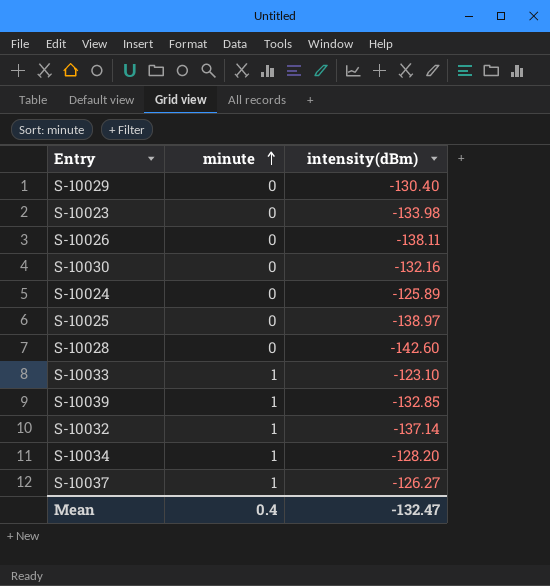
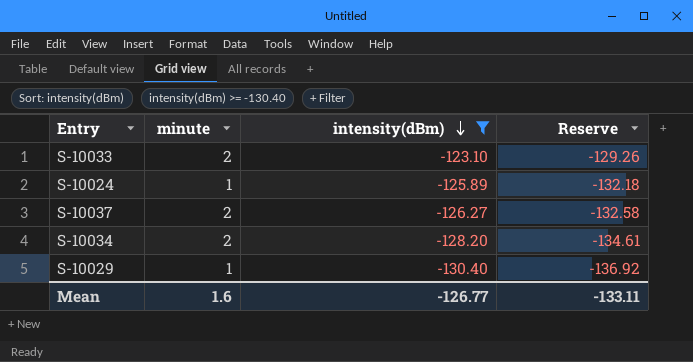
filter: none -> intensity(dBm) >= -130.40
row order: minute ascending -> intensity(dBm) descending
column Reserve | formula: none -> [intensity(dBm)] * 1.05
S-10033 | minute: 1 -> 2
S-10024 | minute: 0 -> 1
S-10037 | minute: 1 -> 2
S-10034 | minute: 1 -> 2
S-10029 | minute: 0 -> 1
Mean | minute: 0.4 -> 1.6
Mean | intensity(dBm): -132.47 -> -126.77

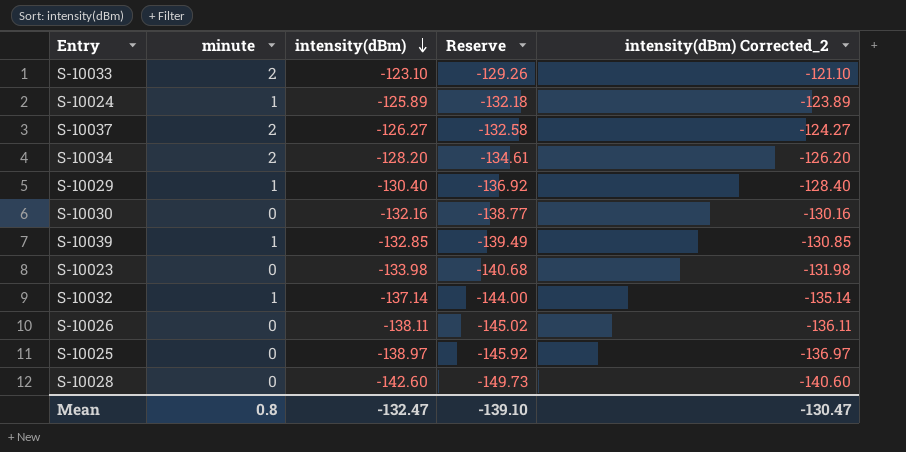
filter: intensity(dBm) >= -130.40 -> none
column intensity(dBm) Corrected_2 | formula: none -> [intensity(dBm)] + 2
Mean | minute: 1.6 -> 0.8
Mean | intensity(dBm): -126.77 -> -132.47
Mean | Reserve: -133.11 -> -139.10

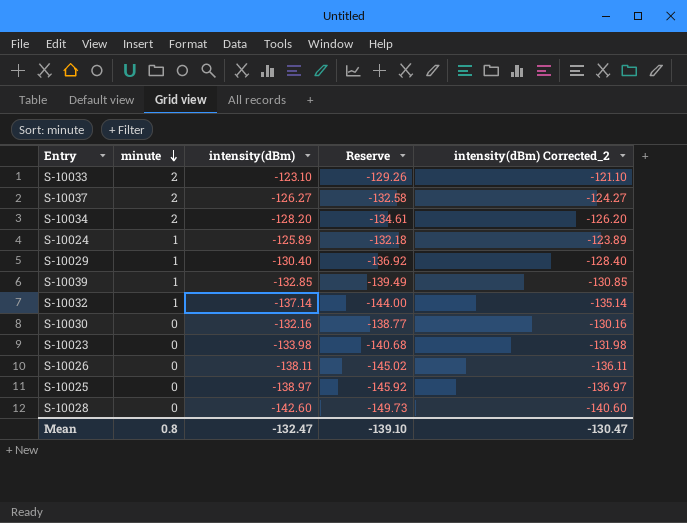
row order: intensity(dBm) descending -> minute descending

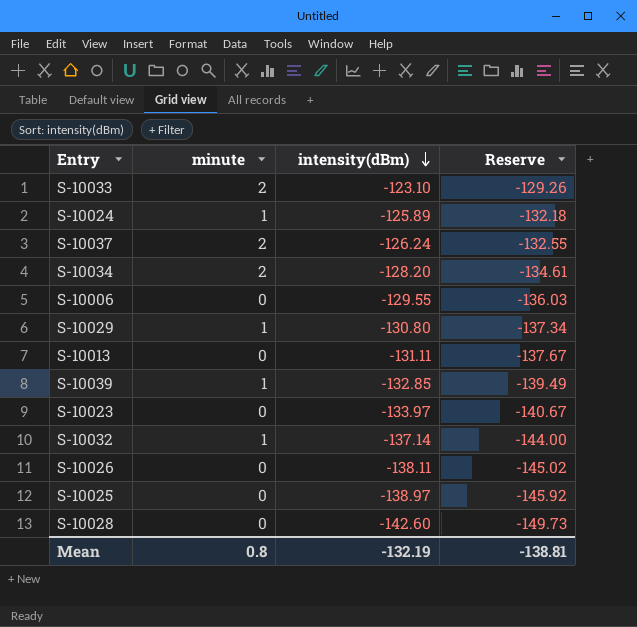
row order: minute descending -> intensity(dBm) descending
column intensity(dBm) Corrected_2 | formula: [intensity(dBm)] + 2 -> none
row S-10030: 0 | -132.16 | -138.77 | -130.16 -> none
S-10037 | intensity(dBm): -126.27 -> -126.24
S-10037 | Reserve: -132.58 -> -132.55
row S-10006: none -> 0 | -129.55 | -136.03
S-10029 | intensity(dBm): -130.40 -> -130.80
S-10029 | Reserve: -136.92 -> -137.34
row S-10013: none -> 0 | -131.11 | -137.67
S-10023 | intensity(dBm): -133.98 -> -133.97
S-10023 | Reserve: -140.68 -> -140.67
Mean | intensity(dBm): -132.47 -> -132.19
Mean | Reserve: -139.10 -> -138.81

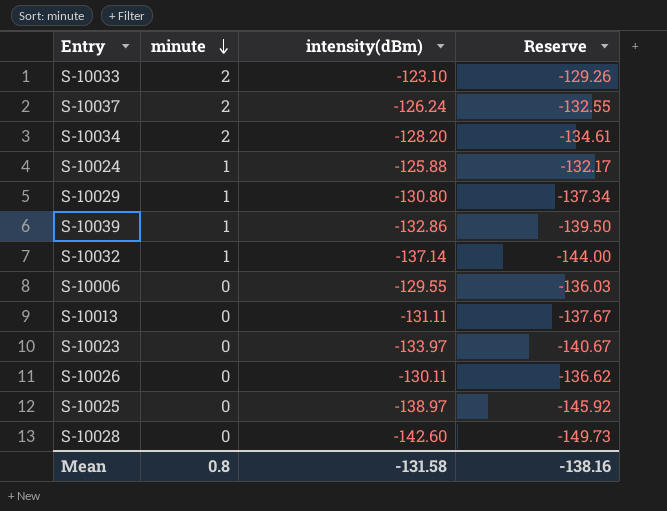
row order: intensity(dBm) descending -> minute descending
S-10024 | intensity(dBm): -125.89 -> -125.88
S-10024 | Reserve: -132.18 -> -132.17
S-10039 | intensity(dBm): -132.85 -> -132.86
S-10039 | Reserve: -139.49 -> -139.50
S-10026 | intensity(dBm): -138.11 -> -130.11
S-10026 | Reserve: -145.02 -> -136.62
Mean | intensity(dBm): -132.19 -> -131.58
Mean | Reserve: -138.81 -> -138.16

